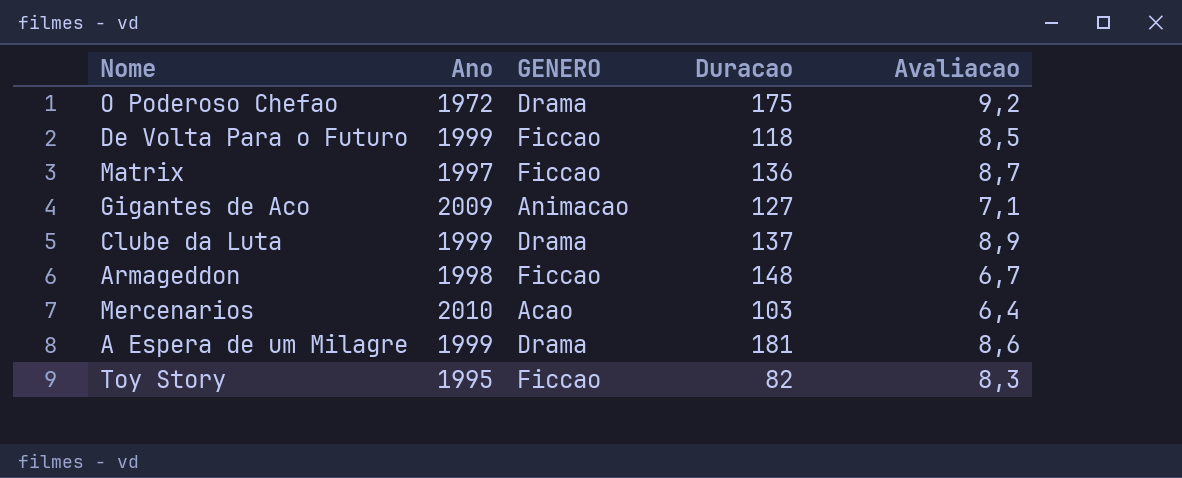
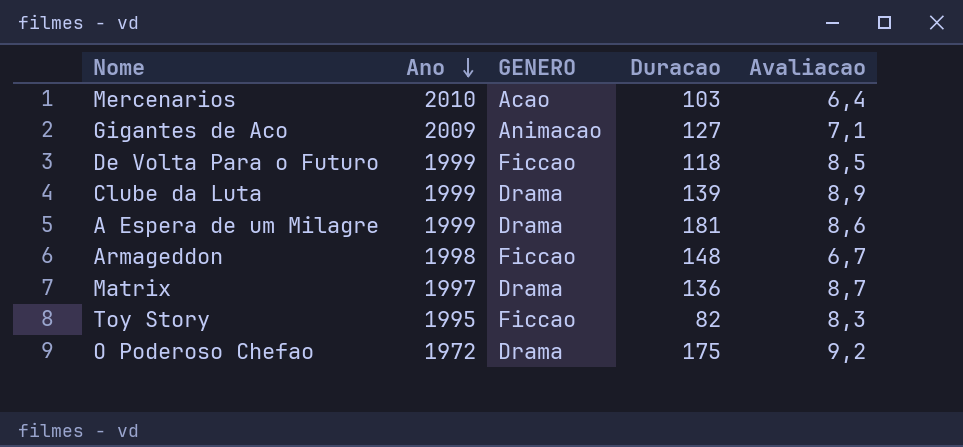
row order: none -> Ano descending
Clube da Luta | Duracao: 137 -> 139
Matrix | GENERO: Ficcao -> Drama

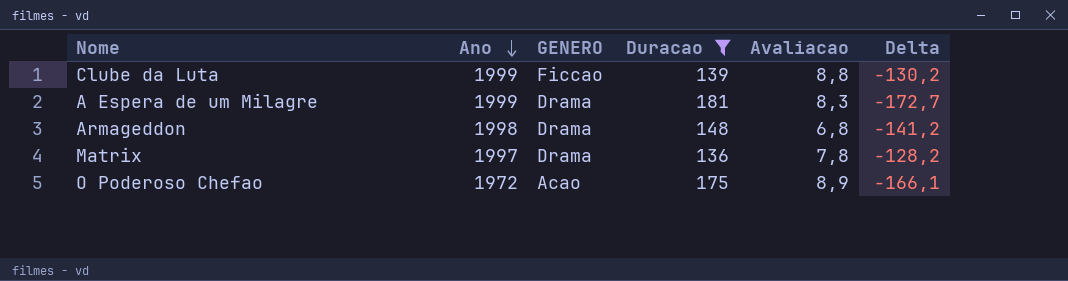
filter: none -> Duracao >= 136
column Delta | formula: none -> [Avaliacao] - [Duracao]
Clube da Luta | GENERO: Drama -> Ficcao
Clube da Luta | Avaliacao: 8,9 -> 8,8
A Espera de um Milagre | Avaliacao: 8,6 -> 8,3
Armageddon | GENERO: Ficcao -> Drama
Armageddon | Avaliacao: 6,7 -> 6,8
Matrix | Avaliacao: 8,7 -> 7,8
O Poderoso Chefao | GENERO: Drama -> Acao
O Poderoso Chefao | Avaliacao: 9,2 -> 8,9

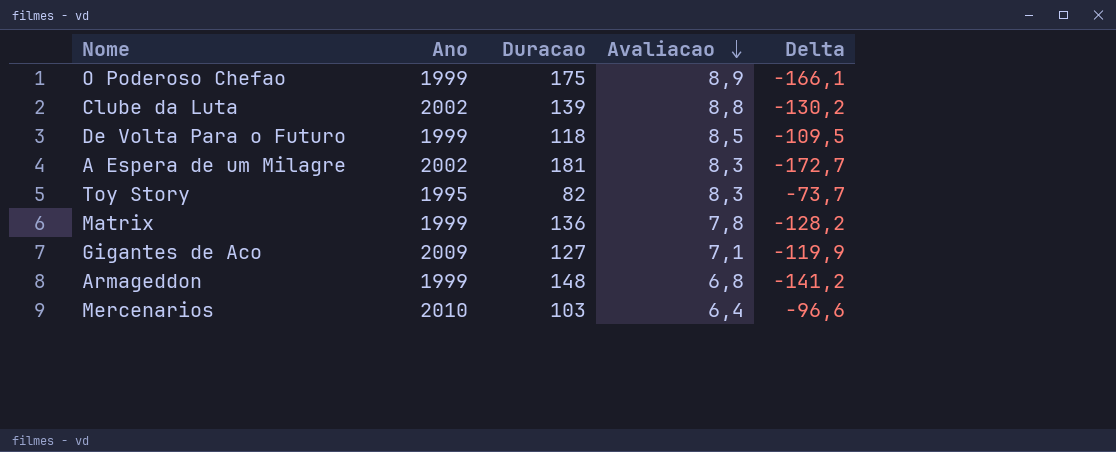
filter: Duracao >= 136 -> none
row order: Ano descending -> Avaliacao descending
column GENERO | position: 3 -> none
O Poderoso Chefao | Ano: 1972 -> 1999
Clube da Luta | Ano: 1999 -> 2002
A Espera de um Milagre | Ano: 1999 -> 2002
Matrix | Ano: 1997 -> 1999
Armageddon | Ano: 1998 -> 1999

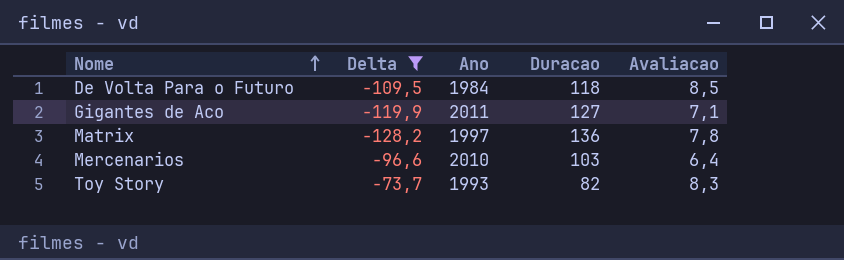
filter: none -> Delta >= -128,2
row order: Avaliacao descending -> Nome ascending
column Delta | position: 5 -> 2
De Volta Para o Futuro | Ano: 1999 -> 1984
Gigantes de Aco | Ano: 2009 -> 2011
Matrix | Ano: 1999 -> 1997
Toy Story | Ano: 1995 -> 1993

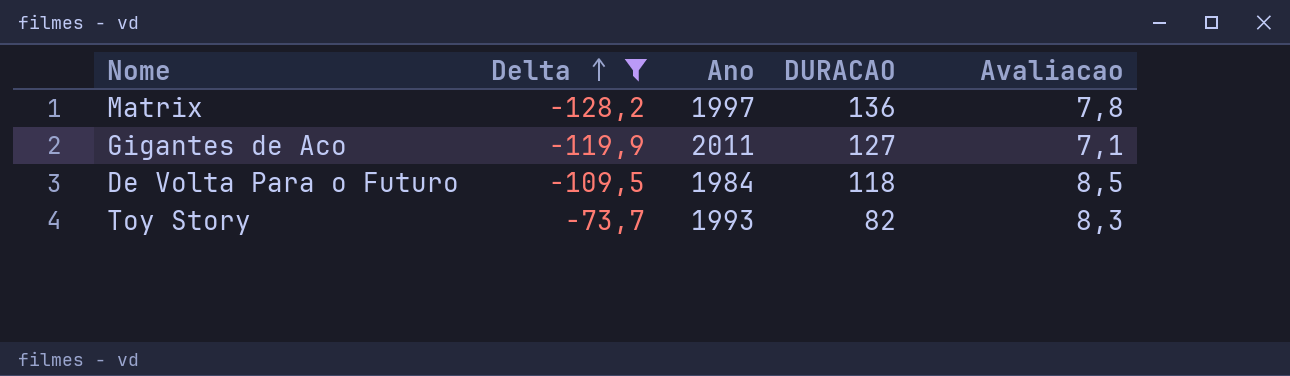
row order: Nome ascending -> Delta ascending
column name: Duracao -> DURACAO
row Mercenarios: -96,6 | 2010 | 103 | 6,4 -> none

